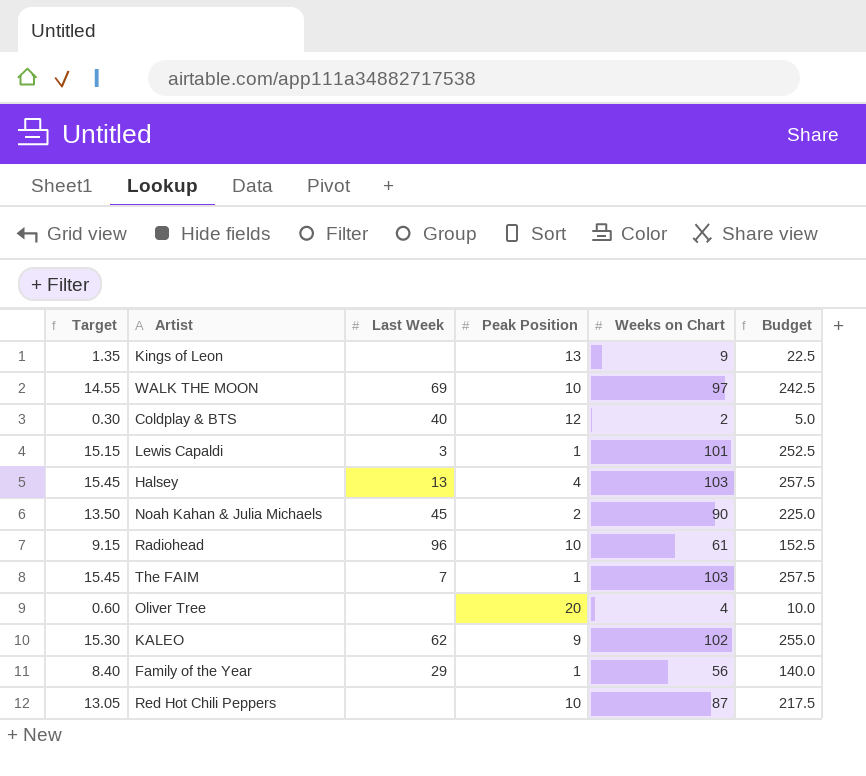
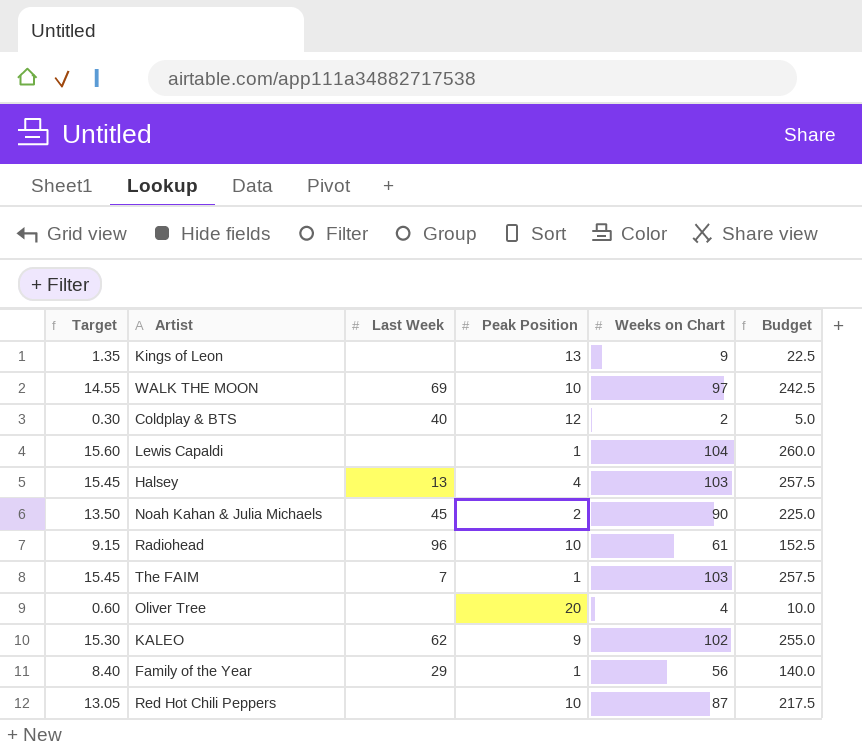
Lewis Capaldi | Target: 15.15 -> 15.60
Lewis Capaldi | Last Week: 3 -> none
Lewis Capaldi | Weeks on Chart: 101 -> 104
Lewis Capaldi | Budget: 252.5 -> 260.0

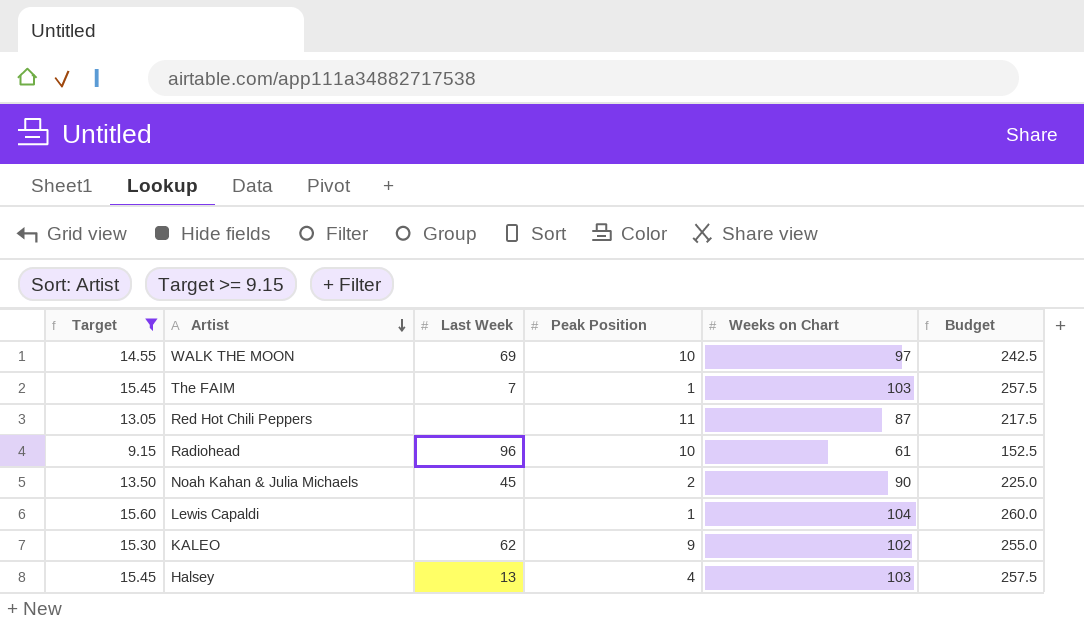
filter: none -> Target >= 9.15
row order: none -> Artist descending
Red Hot Chili Peppers | Peak Position: 10 -> 11

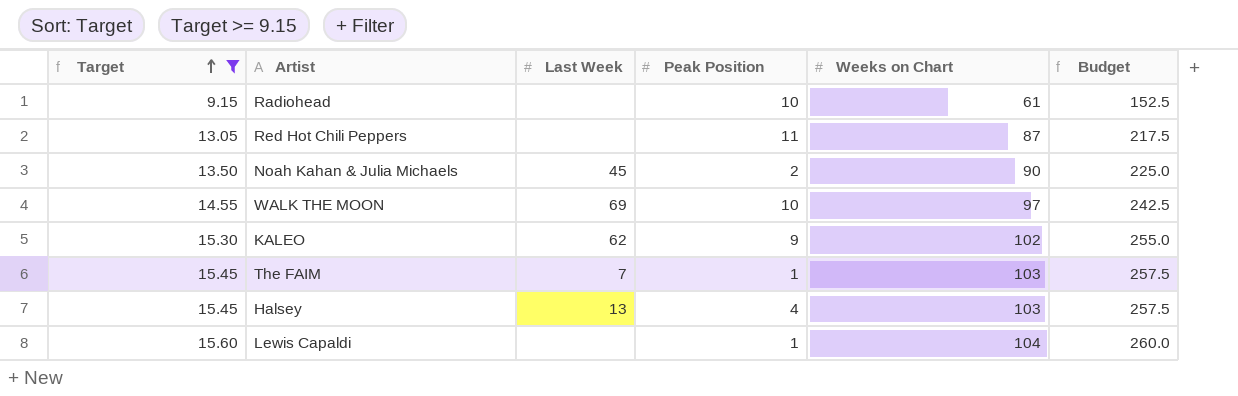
row order: Artist descending -> Target ascending
Radiohead | Last Week: 96 -> none

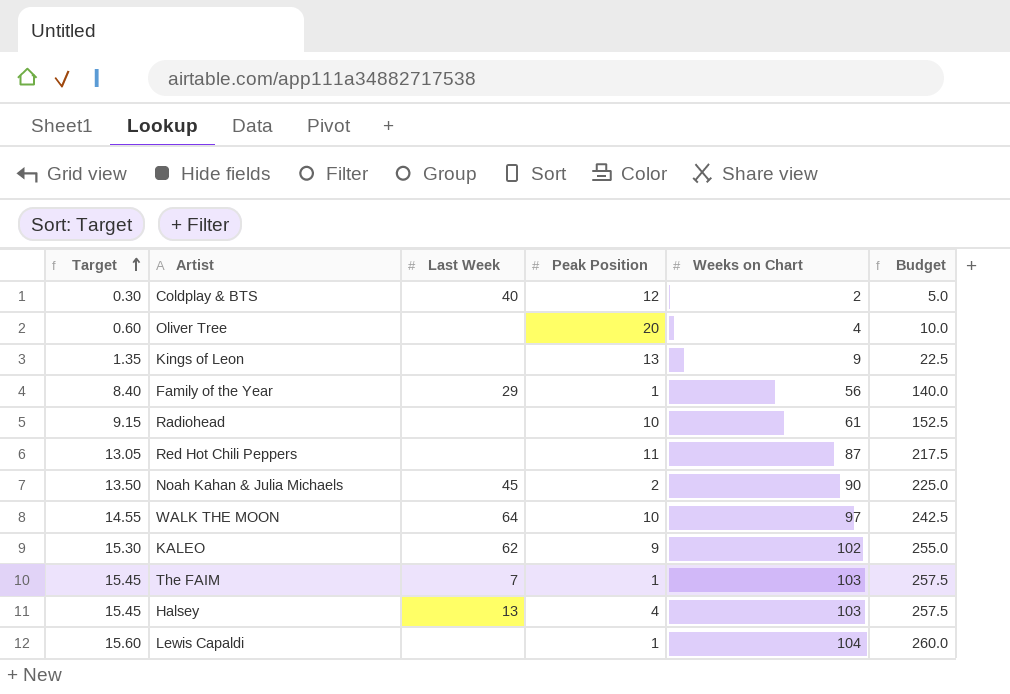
filter: Target >= 9.15 -> none
WALK THE MOON | Last Week: 69 -> 64

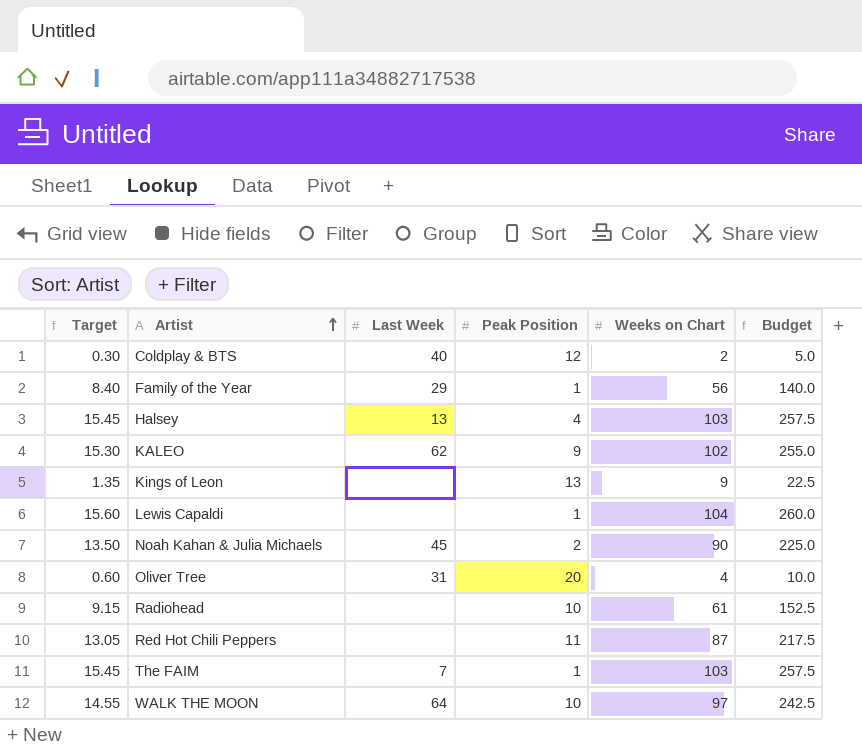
row order: Target ascending -> Artist ascending
Oliver Tree | Last Week: none -> 31

